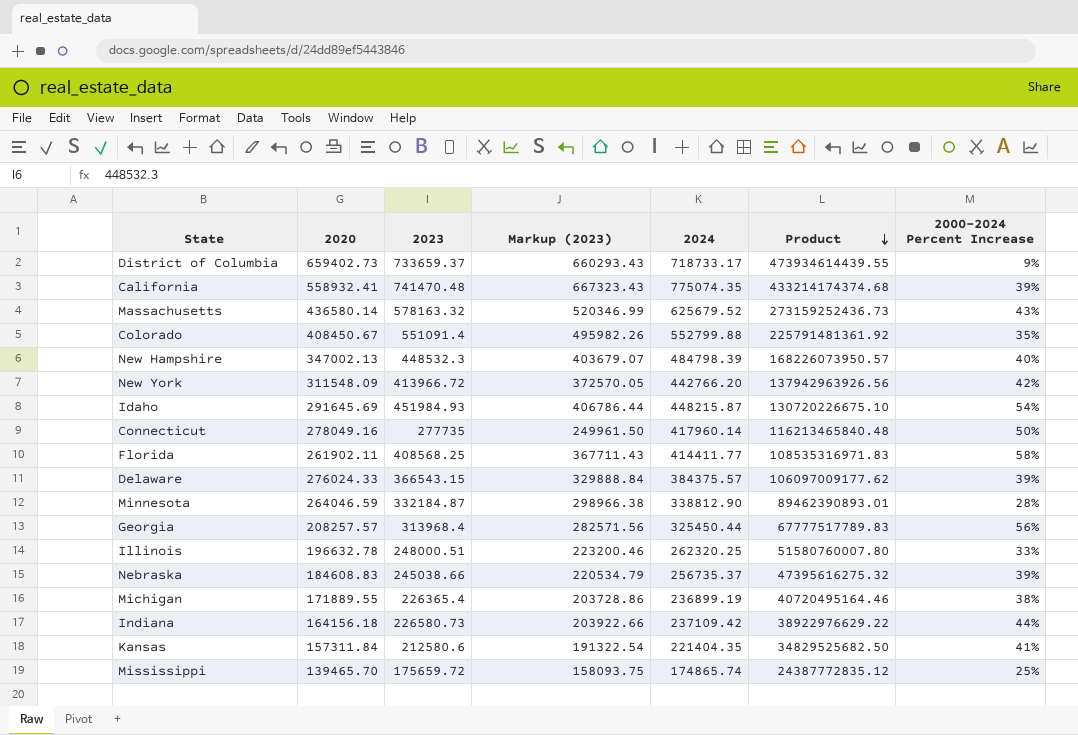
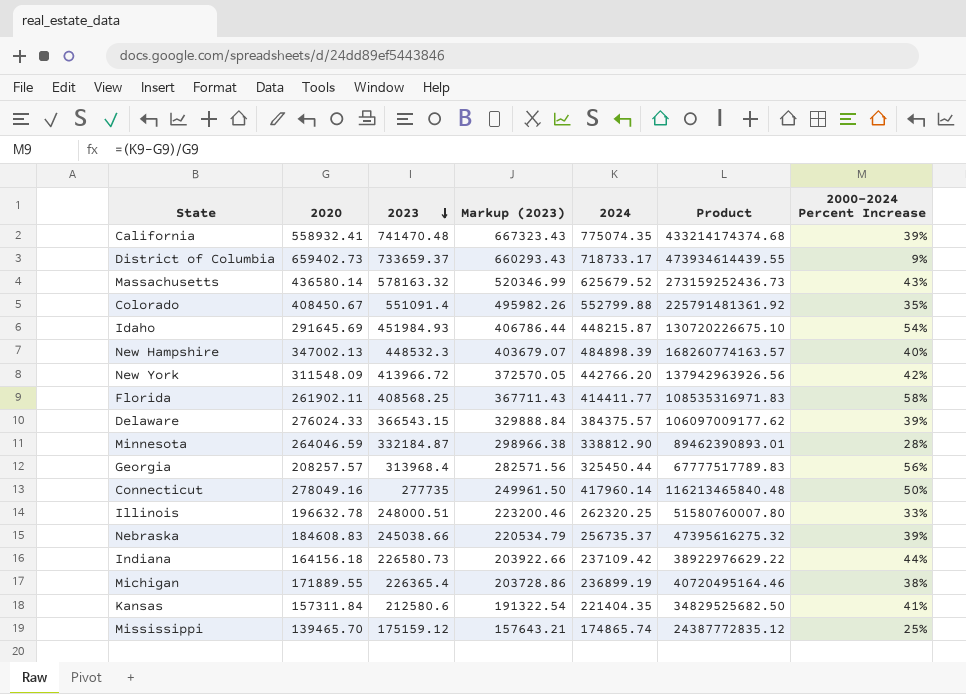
row order: Product descending -> 2023 descending
New Hampshire | 2024: 484798.39 -> 484898.39
New Hampshire | Product: 168226073950.57 -> 168260774163.57
Mississippi | 2023: 175659.72 -> 175159.12
Mississippi | Markup (2023): 158093.75 -> 157643.21

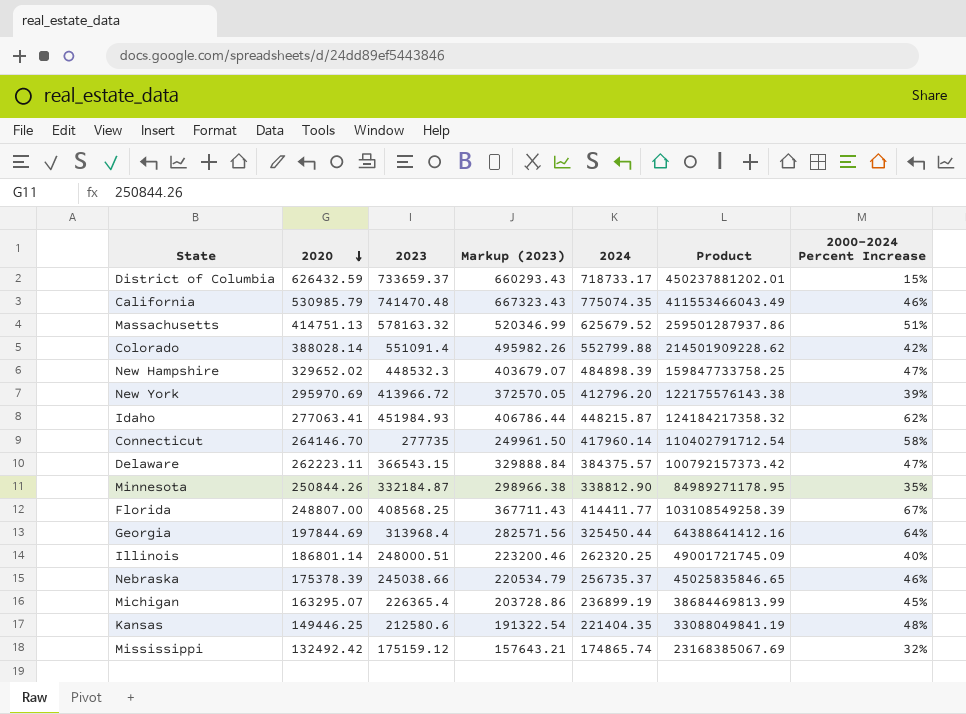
row order: 2023 descending -> 2020 descending
row Indiana: 164156.18 | 226580.73 | 203922.66 | 237109.42 | 38922976629.22 | 44% -> none
District of Columbia | 2020: 659402.73 -> 626432.59
District of Columbia | Product: 473934614439.55 -> 450237881202.01
District of Columbia | 2000-2024 Percent Increase: 9% -> 15%
California | 2020: 558932.41 -> 530985.79
California | Product: 433214174374.68 -> 411553466043.49
California | 2000-2024 Percent Increase: 39% -> 46%
Massachusetts | 2020: 436580.14 -> 414751.13
Massachusetts | Product: 273159252436.73 -> 259501287937.86
Massachusetts | 2000-2024 Percent Increase: 43% -> 51%
Colorado | 2020: 408450.67 -> 388028.14
Colorado | Product: 225791481361.92 -> 214501909228.62
Colorado | 2000-2024 Percent Increase: 35% -> 42%
New Hampshire | 2020: 347002.13 -> 329652.02
New Hampshire | Product: 168260774163.57 -> 159847733758.25
New Hampshire | 2000-2024 Percent Increase: 40% -> 47%
New York | 2020: 311548.09 -> 295970.69
New York | 2024: 442766.20 -> 412796.20
New York | Product: 137942963926.56 -> 122175576143.38
New York | 2000-2024 Percent Increase: 42% -> 39%
Idaho | 2020: 291645.69 -> 277063.41
Idaho | Product: 130720226675.10 -> 124184217358.32
Idaho | 2000-2024 Percent Increase: 54% -> 62%
Connecticut | 2020: 278049.16 -> 264146.70
Connecticut | Product: 116213465840.48 -> 110402791712.54
Connecticut | 2000-2024 Percent Increase: 50% -> 58%
Delaware | 2020: 276024.33 -> 262223.11
Delaware | Product: 106097009177.62 -> 100792157373.42
Delaware | 2000-2024 Percent Increase: 39% -> 47%
Minnesota | 2020: 264046.59 -> 250844.26
Minnesota | Product: 89462390893.01 -> 84989271178.95
Minnesota | 2000-2024 Percent Increase: 28% -> 35%
Florida | 2020: 261902.11 -> 248807.00
Florida | Product: 108535316971.83 -> 103108549258.39
Florida | 2000-2024 Percent Increase: 58% -> 67%
Georgia | 2020: 208257.57 -> 197844.69
Georgia | Product: 67777517789.83 -> 64388641412.16
Georgia | 2000-2024 Percent Increase: 56% -> 64%
Illinois | 2020: 196632.78 -> 186801.14
Illinois | Product: 51580760007.80 -> 49001721745.09
Illinois | 2000-2024 Percent Increase: 33% -> 40%
Nebraska | 2020: 184608.83 -> 175378.39
Nebraska | Product: 47395616275.32 -> 45025835846.65
Nebraska | 2000-2024 Percent Increase: 39% -> 46%
Michigan | 2020: 171889.55 -> 163295.07
Michigan | Product: 40720495164.46 -> 38684469813.99
Michigan | 2000-2024 Percent Increase: 38% -> 45%
Kansas | 2020: 157311.84 -> 149446.25
Kansas | Product: 34829525682.50 -> 33088049841.19
Kansas | 2000-2024 Percent Increase: 41% -> 48%
Mississippi | 2020: 139465.70 -> 132492.42
Mississippi | Product: 24387772835.12 -> 23168385067.69
Mississippi | 2000-2024 Percent Increase: 25% -> 32%

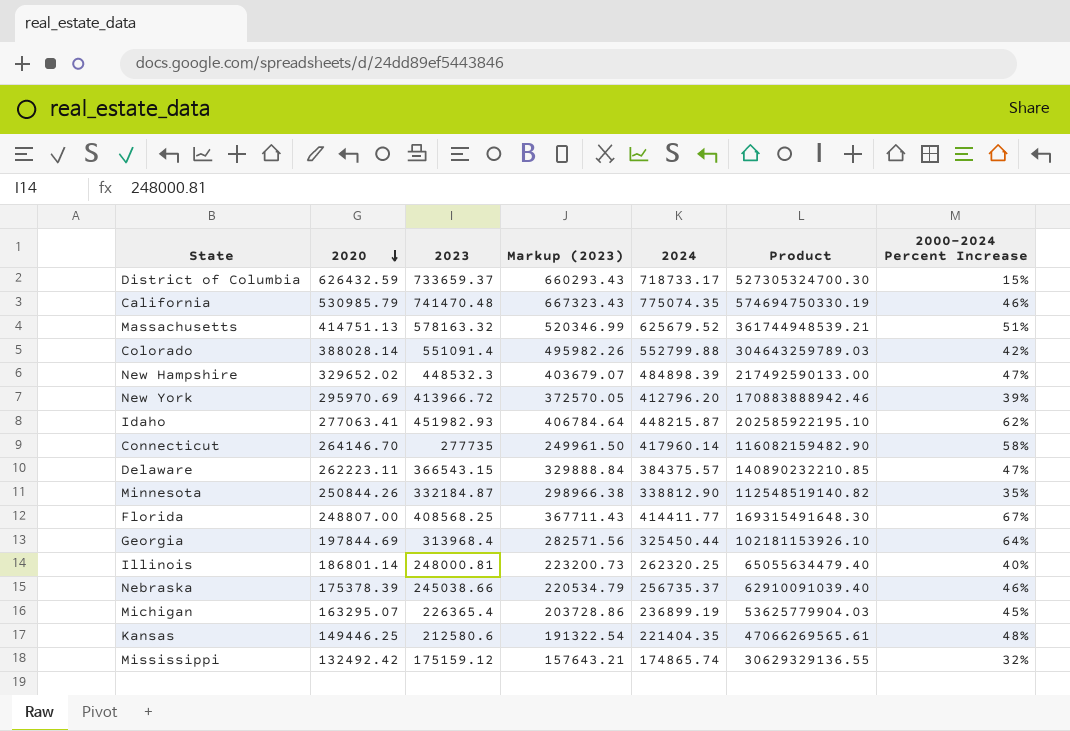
column Product | formula: [2020] * [2024] -> [2023] * [2024]
Idaho | 2023: 451984.93 -> 451982.93
Idaho | Markup (2023): 406786.44 -> 406784.64
Illinois | 2023: 248000.51 -> 248000.81
Illinois | Markup (2023): 223200.46 -> 223200.73

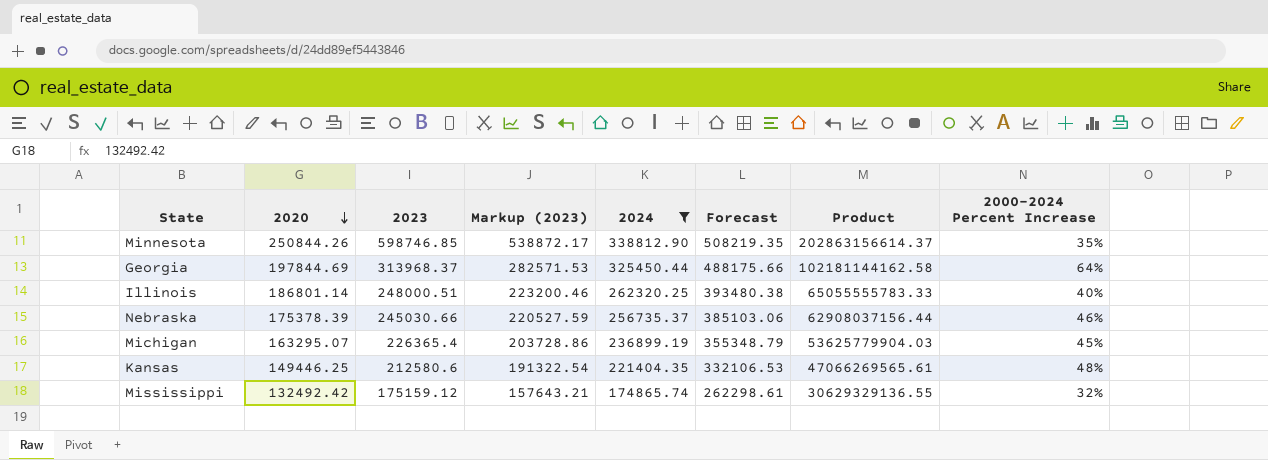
filter: none -> 2024 <= 338812.90
column Forecast | formula: none -> [2024] * 1.5
Minnesota | 2023: 332184.87 -> 598746.85
Minnesota | Markup (2023): 298966.38 -> 538872.17
Minnesota | Product: 112548519140.82 -> 202863156614.37
Georgia | 2023: 313968.4 -> 313968.37
Georgia | Markup (2023): 282571.56 -> 282571.53
Georgia | Product: 102181153926.10 -> 102181144162.58
Illinois | 2023: 248000.81 -> 248000.51
Illinois | Markup (2023): 223200.73 -> 223200.46
Illinois | Product: 65055634479.40 -> 65055555783.33
Nebraska | 2023: 245038.66 -> 245030.66
Nebraska | Markup (2023): 220534.79 -> 220527.59
Nebraska | Product: 62910091039.40 -> 62908037156.44

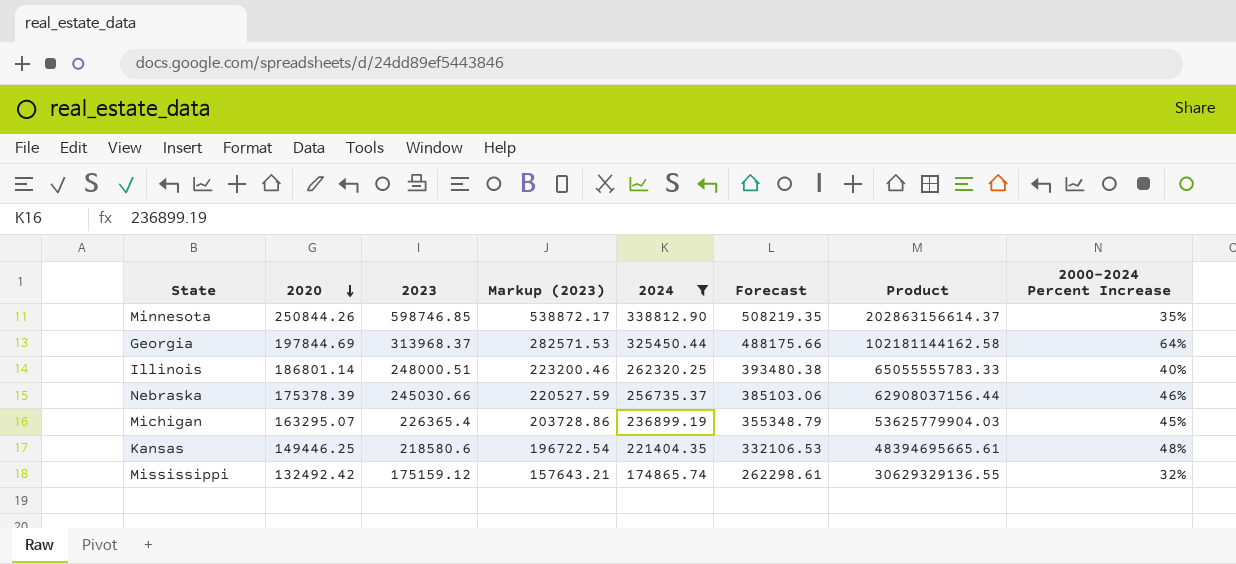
Kansas | 2023: 212580.6 -> 218580.6
Kansas | Markup (2023): 191322.54 -> 196722.54
Kansas | Product: 47066269565.61 -> 48394695665.61

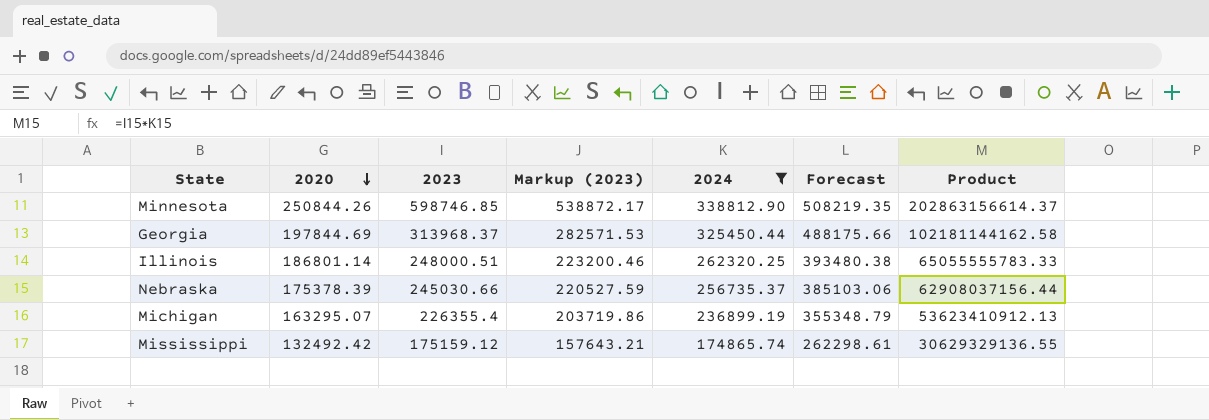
column 2000-2024 Percent Increase | formula: ([2024] - [2020]) / [2020] -> none
row Kansas: 149446.25 | 218580.6 | 196722.54 | 221404.35 | 332106.53 | 48394695665.61 | 48% -> none
Michigan | 2023: 226365.4 -> 226355.4
Michigan | Markup (2023): 203728.86 -> 203719.86
Michigan | Product: 53625779904.03 -> 53623410912.13

